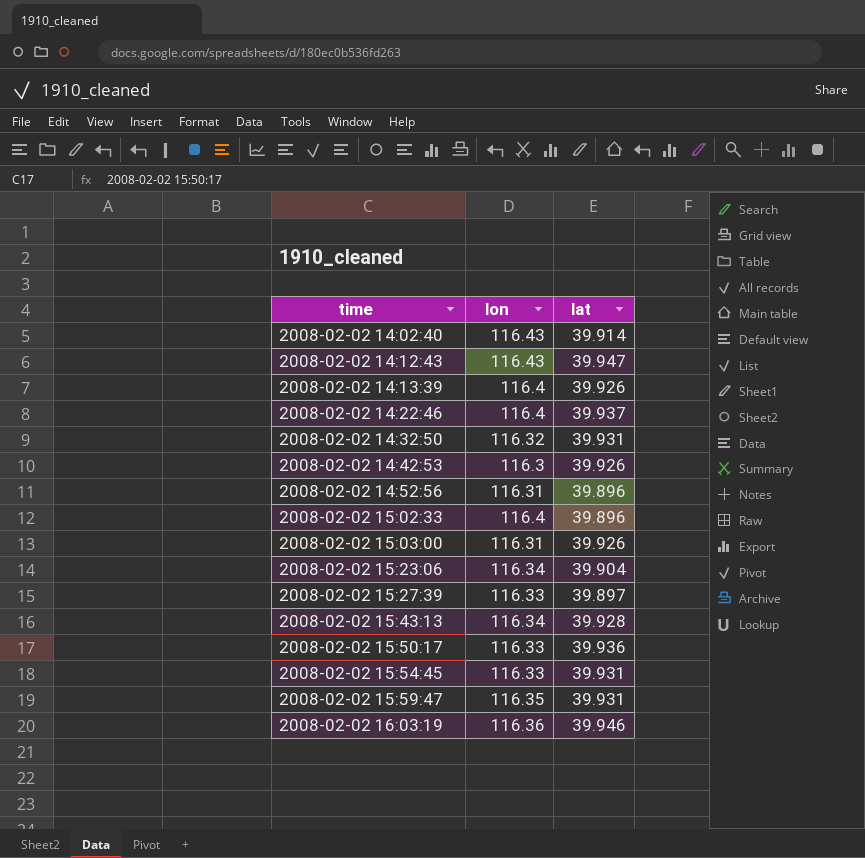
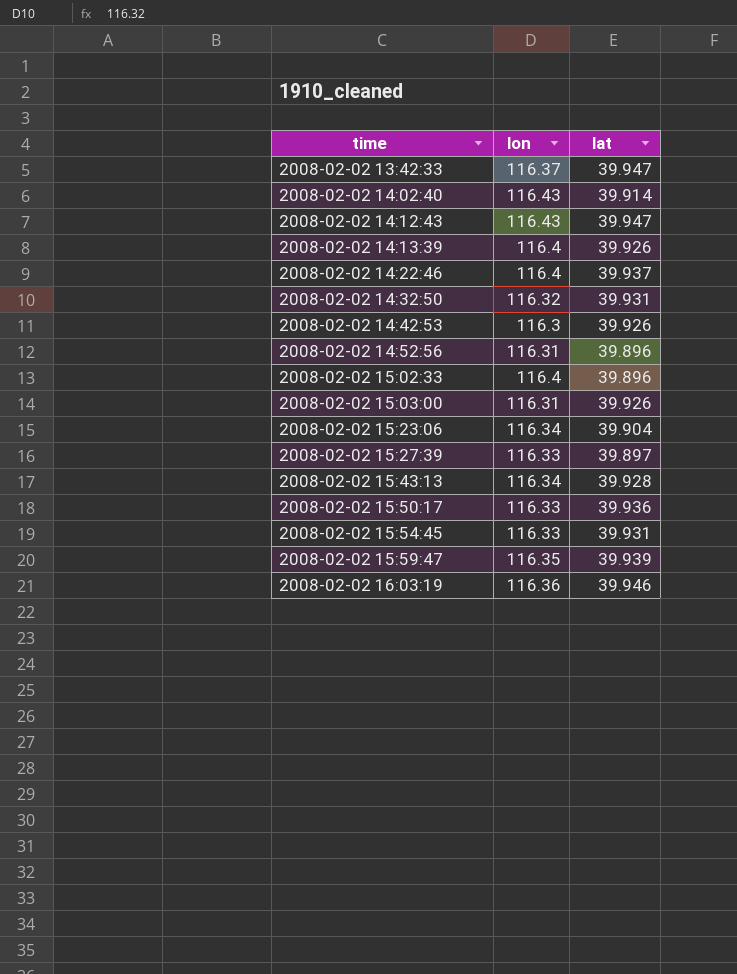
row 2008-02-02 13:42:33: none -> 116.37 | 39.947
2008-02-02 15:59:47 | lat: 39.931 -> 39.939

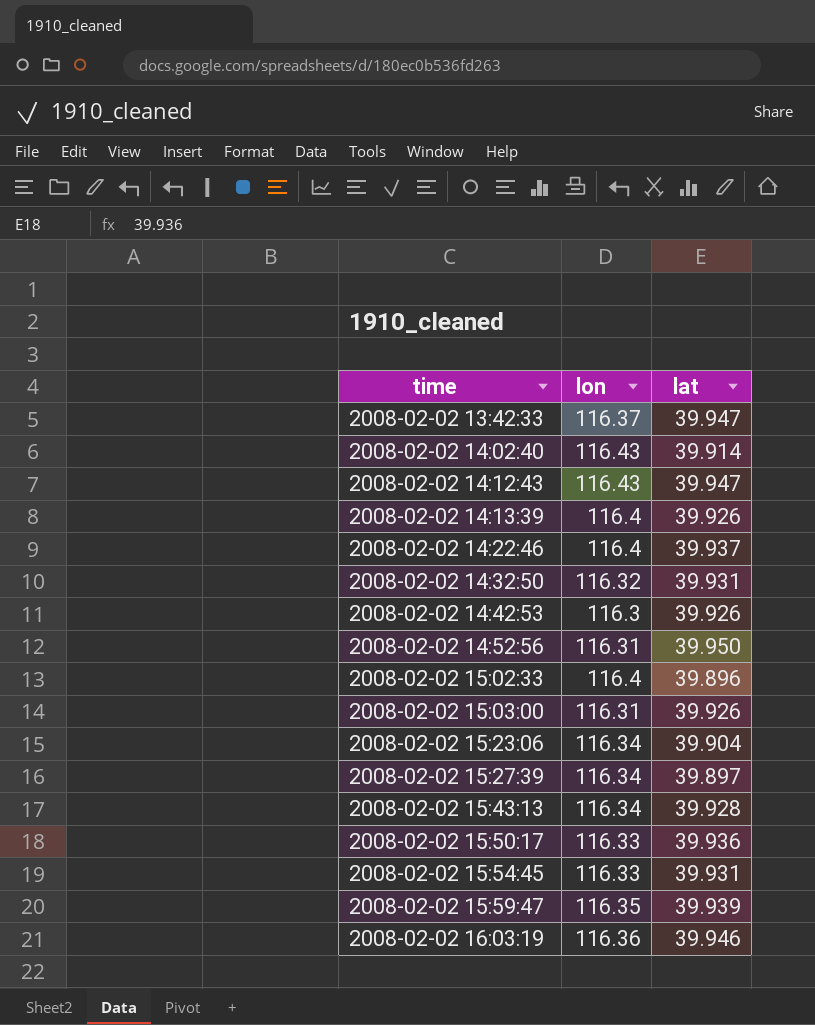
2008-02-02 14:52:56 | lat: 39.896 -> 39.950
2008-02-02 15:27:39 | lon: 116.33 -> 116.34

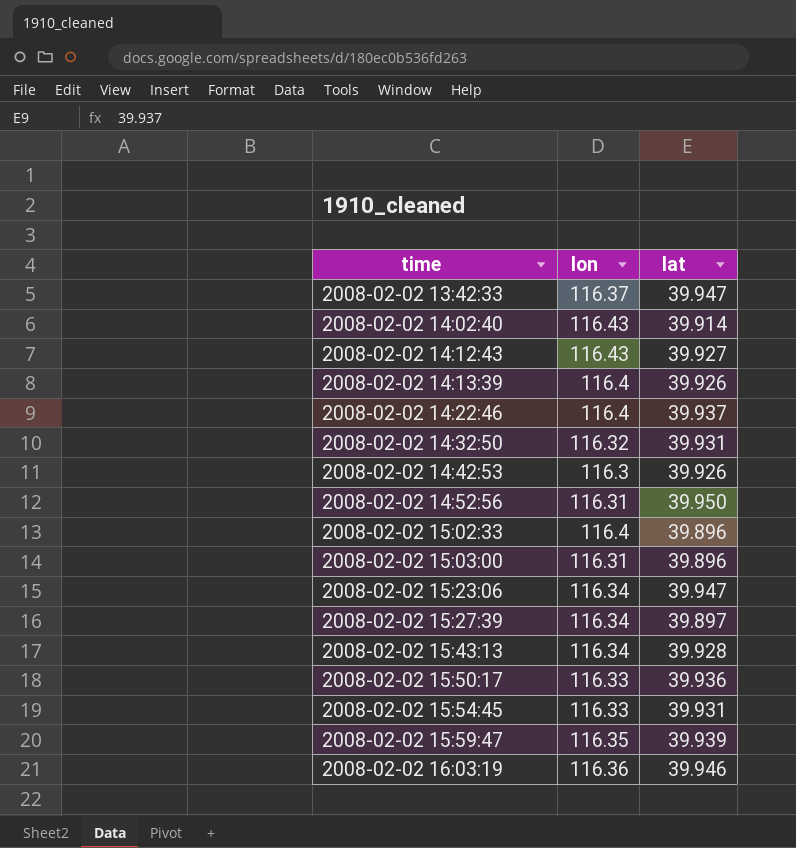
2008-02-02 14:12:43 | lat: 39.947 -> 39.927
2008-02-02 15:03:00 | lat: 39.926 -> 39.896
2008-02-02 15:23:06 | lat: 39.904 -> 39.947

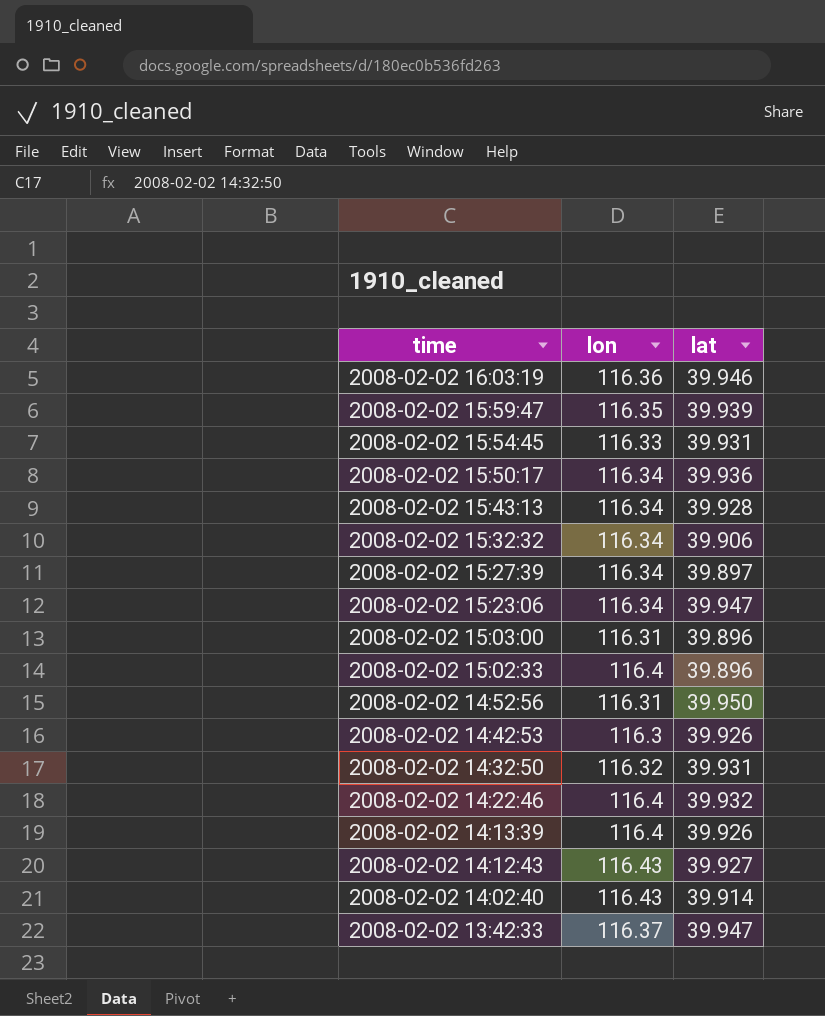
row order: time ascending -> time descending
2008-02-02 15:50:17 | lon: 116.33 -> 116.34
row 2008-02-02 15:32:32: none -> 116.34 | 39.906
2008-02-02 14:22:46 | lat: 39.937 -> 39.932

